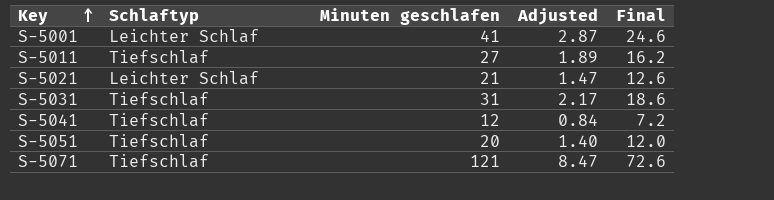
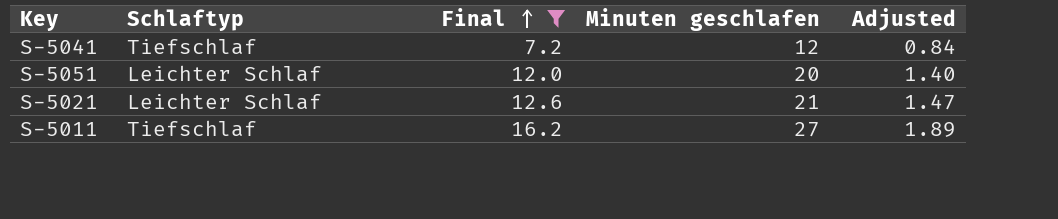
filter: none -> Final <= 16.2
row order: Key ascending -> Final ascending
column Final | position: 5 -> 3
S-5051 | Schlaftyp: Tiefschlaf -> Leichter Schlaf

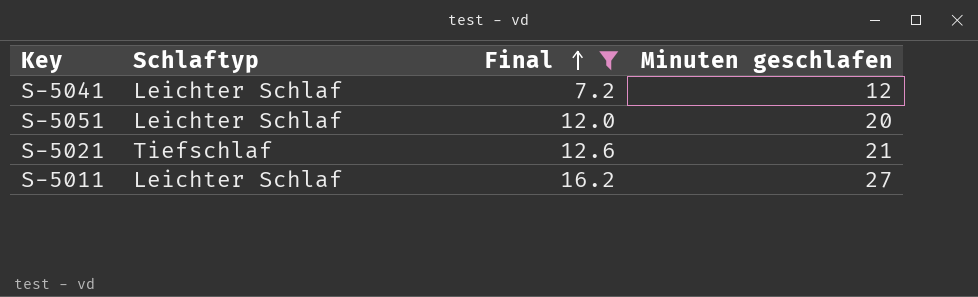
column Adjusted | formula: [Minuten geschlafen] * 0.07 -> none
S-5041 | Schlaftyp: Tiefschlaf -> Leichter Schlaf
S-5021 | Schlaftyp: Leichter Schlaf -> Tiefschlaf
S-5011 | Schlaftyp: Tiefschlaf -> Leichter Schlaf

